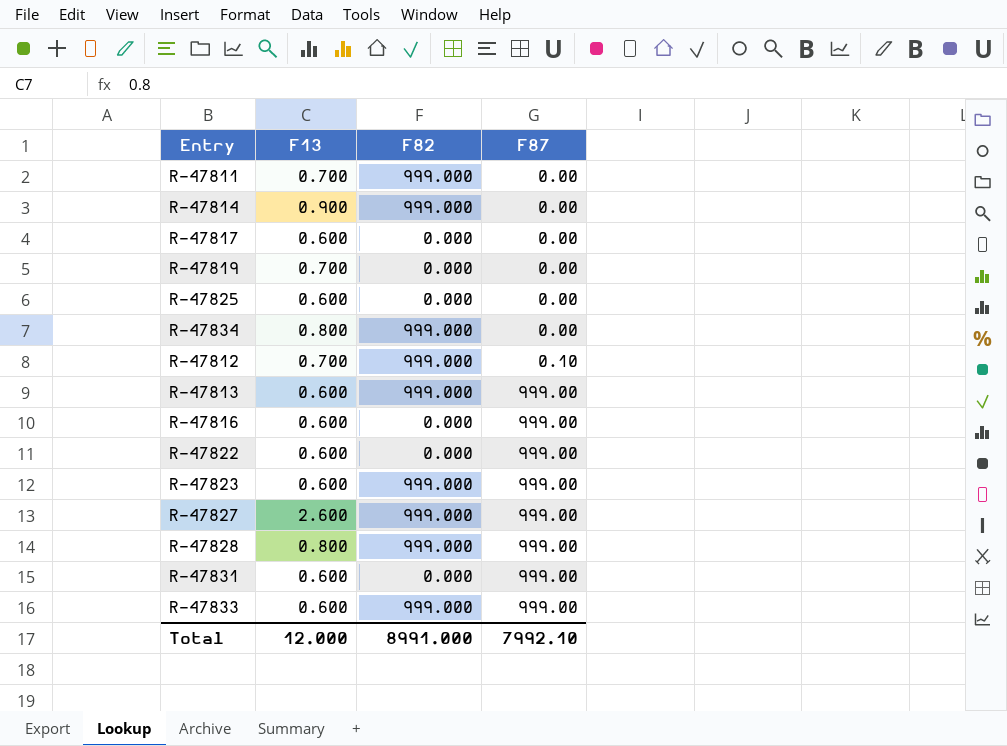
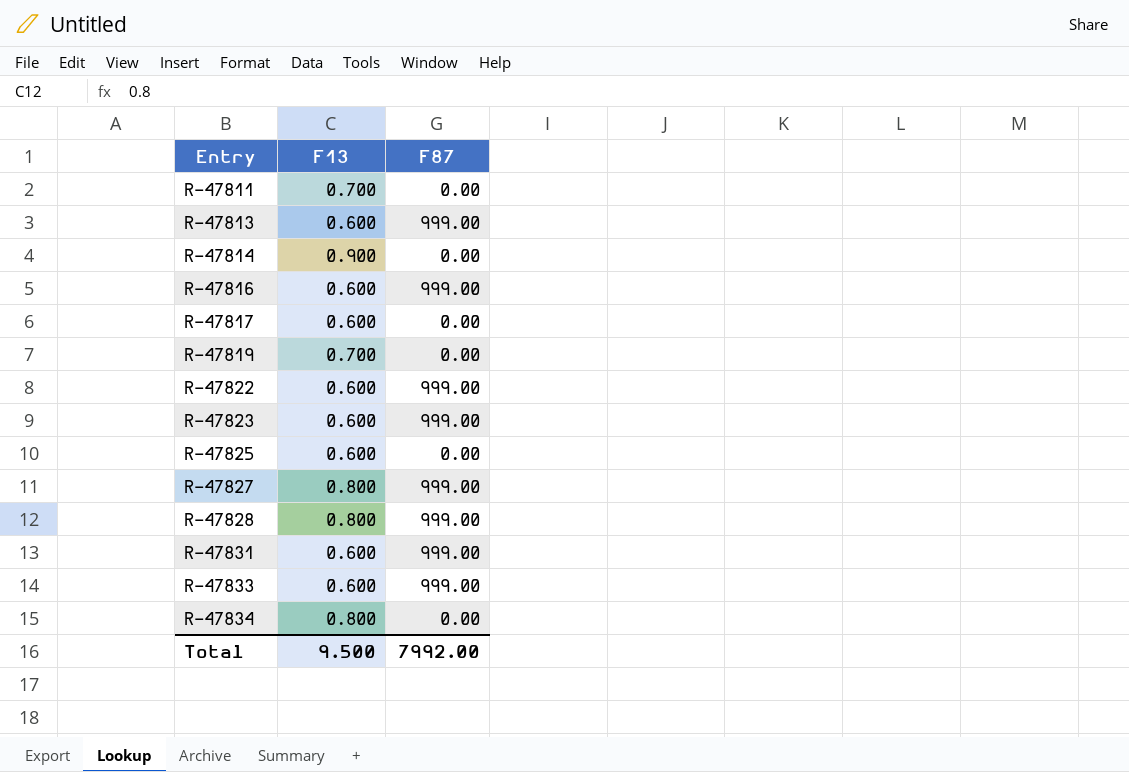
row order: F87 ascending -> Entry ascending
column F82 | position: 3 -> none
row R-47812: 0.700 | 999.000 | 0.10 -> none
R-47827 | F13: 2.600 -> 0.800
Total | F13: 12.000 -> 9.500
Total | F87: 7992.10 -> 7992.00

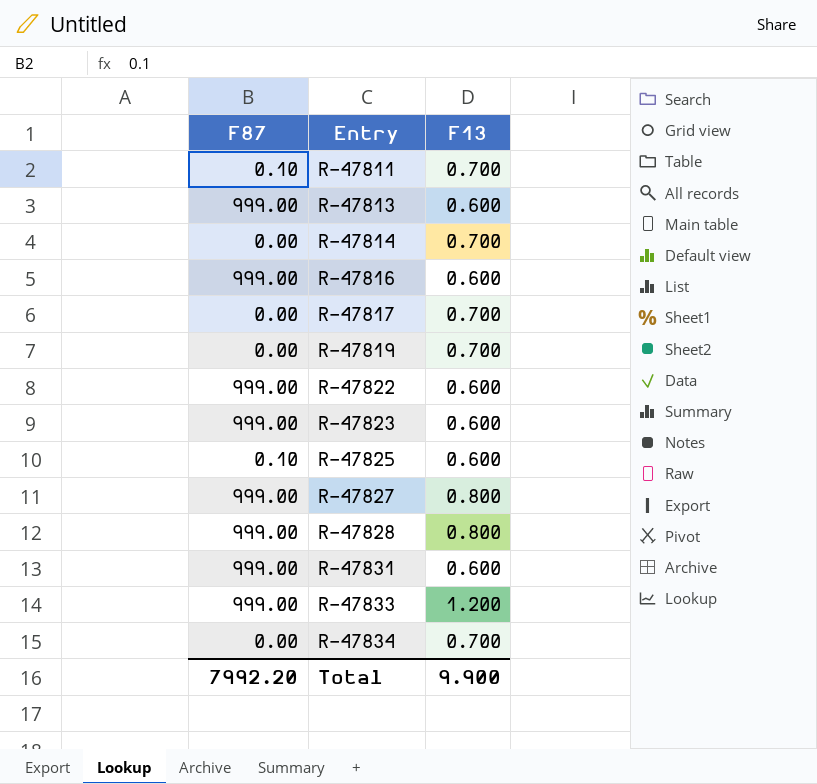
column F87 | position: 3 -> 1
R-47811 | F87: 0.00 -> 0.10
R-47814 | F13: 0.900 -> 0.700
R-47817 | F13: 0.600 -> 0.700
R-47825 | F87: 0.00 -> 0.10
R-47833 | F13: 0.600 -> 1.200
R-47834 | F13: 0.800 -> 0.700
Total | F87: 7992.00 -> 7992.20
Total | F13: 9.500 -> 9.900

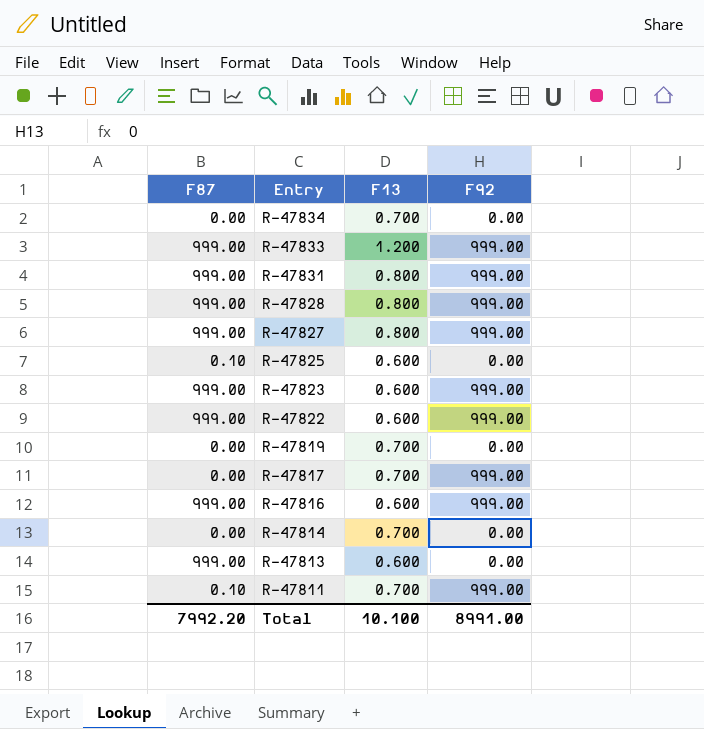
row order: Entry ascending -> Entry descending
column F92 | position: none -> 4
R-47831 | F13: 0.600 -> 0.800
Total | F13: 9.900 -> 10.100

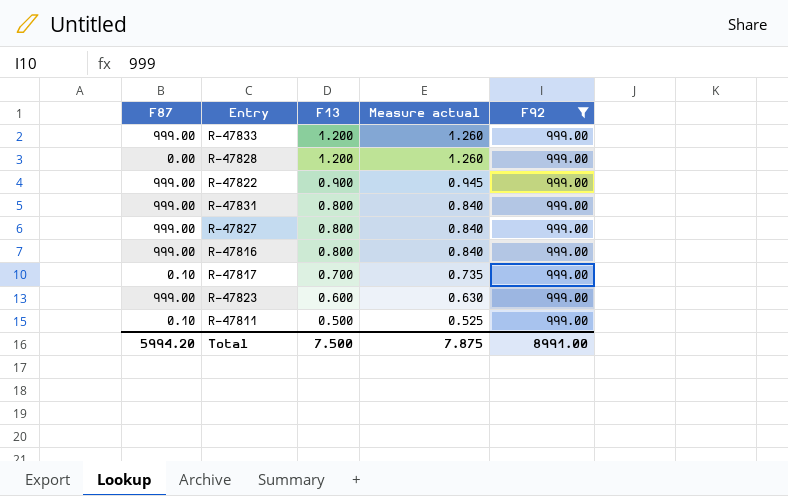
filter: none -> F92 = 999.00
row order: Entry descending -> F13 descending
column Measure actual | formula: none -> [F13] * 1.05
R-47828 | F87: 999.00 -> 0.00
R-47828 | F13: 0.800 -> 1.200
R-47822 | F13: 0.600 -> 0.900
R-47816 | F13: 0.600 -> 0.800
R-47817 | F87: 0.00 -> 0.10
R-47811 | F13: 0.700 -> 0.500
Total | F87: 7992.20 -> 5994.20
Total | F13: 10.100 -> 7.500

